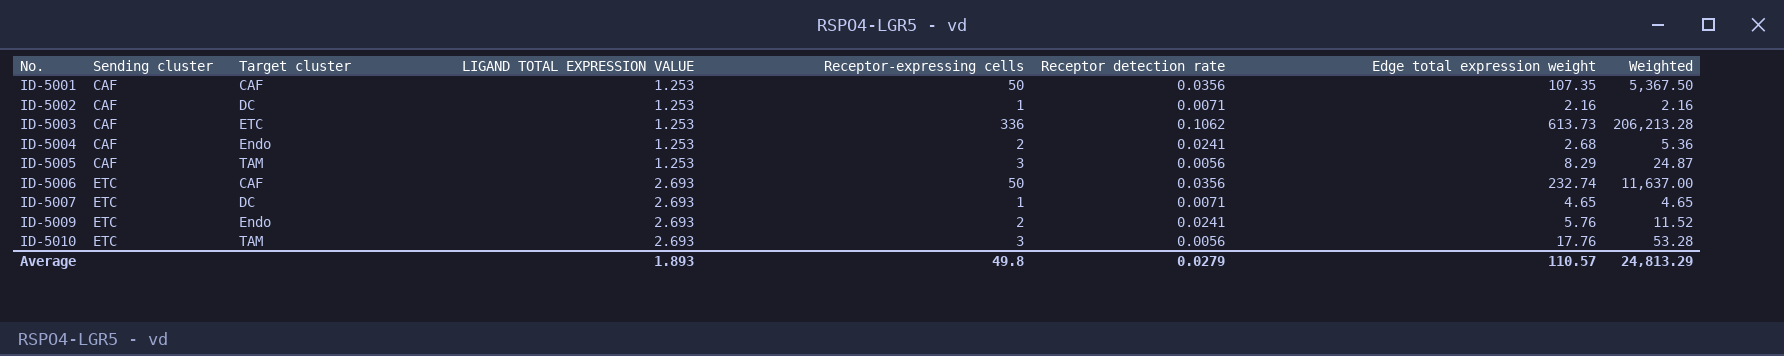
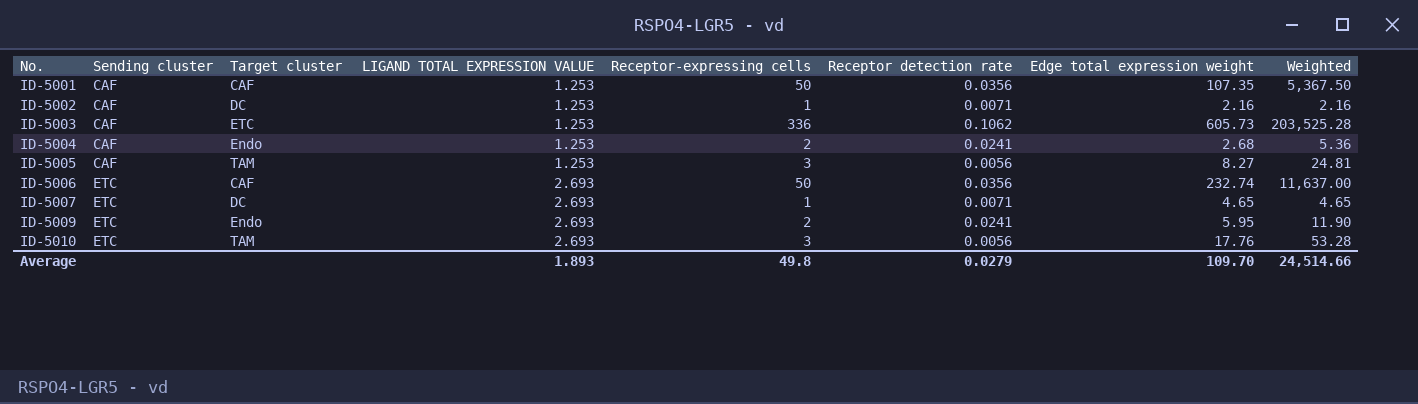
ID-5003 | Edge total expression weight: 613.73 -> 605.73
ID-5003 | Weighted: 206,213.28 -> 203,525.28
ID-5005 | Edge total expression weight: 8.29 -> 8.27
ID-5005 | Weighted: 24.87 -> 24.81
ID-5009 | Edge total expression weight: 5.76 -> 5.95
ID-5009 | Weighted: 11.52 -> 11.90
Average | Edge total expression weight: 110.57 -> 109.70
Average | Weighted: 24,813.29 -> 24,514.66

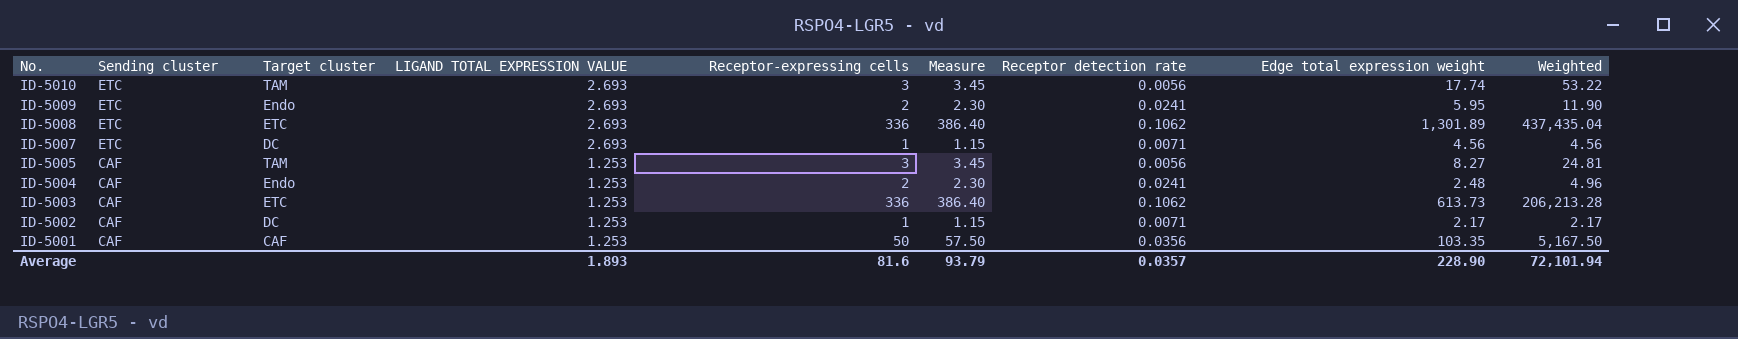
row order: No. ascending -> No. descending
column Measure | formula: none -> [Receptor-expressing cells] * 1.15
row ID-5006: ETC | CAF | 2.693 | 50 | 0.0356 | 232.74 | 11,637.00 -> none
ID-5010 | Edge total expression weight: 17.76 -> 17.74
ID-5010 | Weighted: 53.28 -> 53.22
row ID-5008: none -> ETC | ETC | 2.693 | 336 | 386.40 | 0.1062 | 1,301.89 | 437,435.04
ID-5007 | Edge total expression weight: 4.65 -> 4.56
ID-5007 | Weighted: 4.65 -> 4.56
ID-5004 | Edge total expression weight: 2.68 -> 2.48
ID-5004 | Weighted: 5.36 -> 4.96
ID-5003 | Edge total expression weight: 605.73 -> 613.73
ID-5003 | Weighted: 203,525.28 -> 206,213.28
ID-5002 | Edge total expression weight: 2.16 -> 2.17
ID-5002 | Weighted: 2.16 -> 2.17
ID-5001 | Edge total expression weight: 107.35 -> 103.35
ID-5001 | Weighted: 5,367.50 -> 5,167.50
Average | Receptor-expressing cells: 49.8 -> 81.6
Average | Receptor detection rate: 0.0279 -> 0.0357
Average | Edge total expression weight: 109.70 -> 228.90
Average | Weighted: 24,514.66 -> 72,101.94

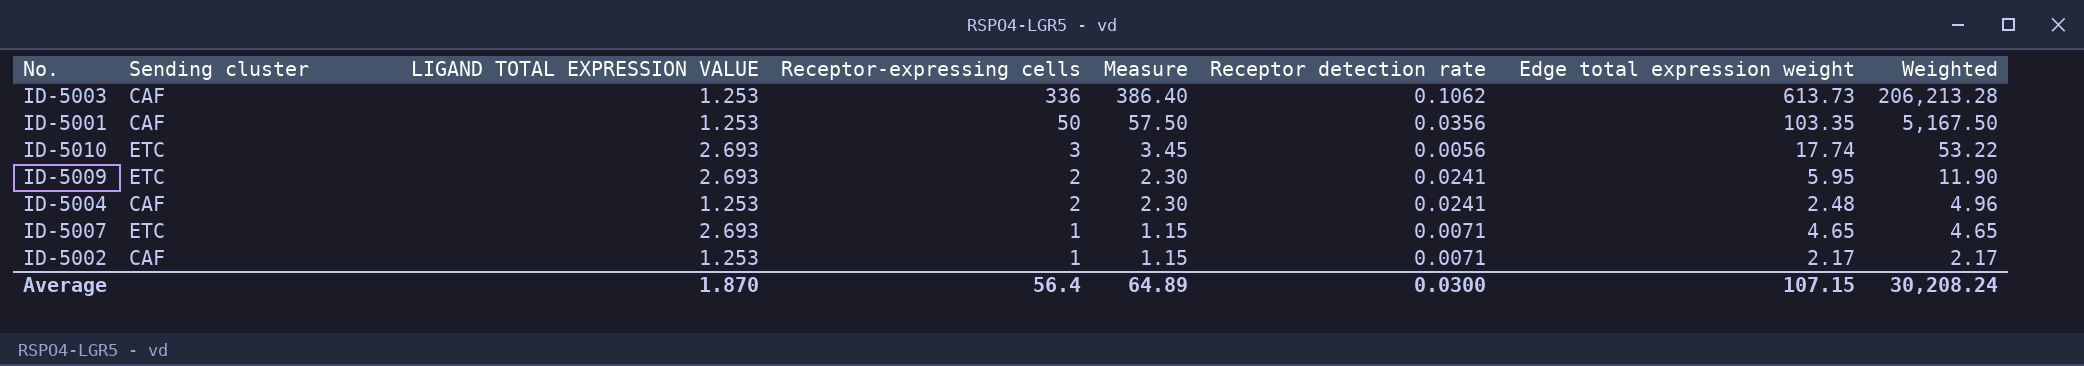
row order: No. descending -> Receptor-expressing cells descending
column Target cluster | position: 3 -> none
row ID-5008: ETC | ETC | 2.693 | 336 | 386.40 | 0.1062 | 1,301.89 | 437,435.04 -> none
row ID-5005: CAF | TAM | 1.253 | 3 | 3.45 | 0.0056 | 8.27 | 24.81 -> none
ID-5007 | Edge total expression weight: 4.56 -> 4.65
ID-5007 | Weighted: 4.56 -> 4.65
Average | LIGAND TOTAL EXPRESSION VALUE: 1.893 -> 1.870
Average | Receptor-expressing cells: 81.6 -> 56.4
Average | Measure: 93.79 -> 64.89
Average | Receptor detection rate: 0.0357 -> 0.0300
Average | Edge total expression weight: 228.90 -> 107.15
Average | Weighted: 72,101.94 -> 30,208.24

